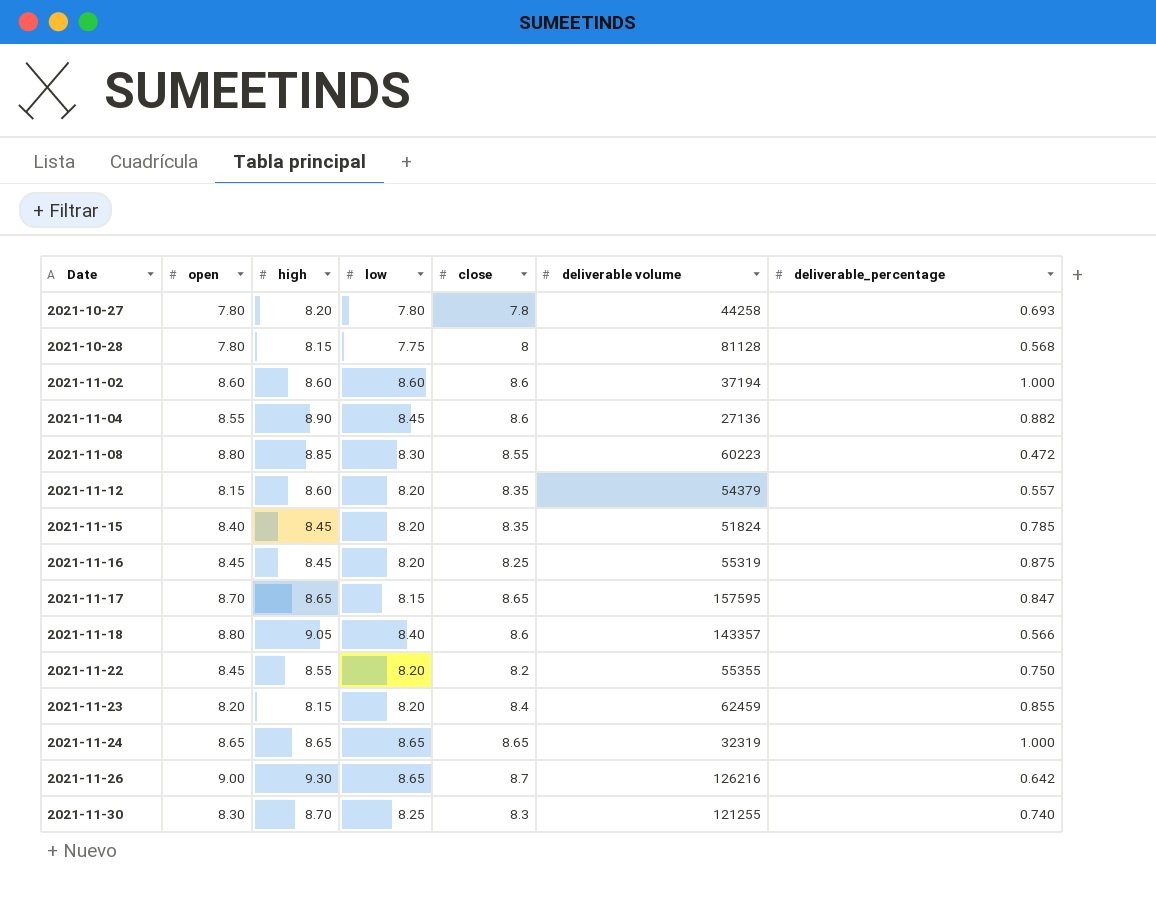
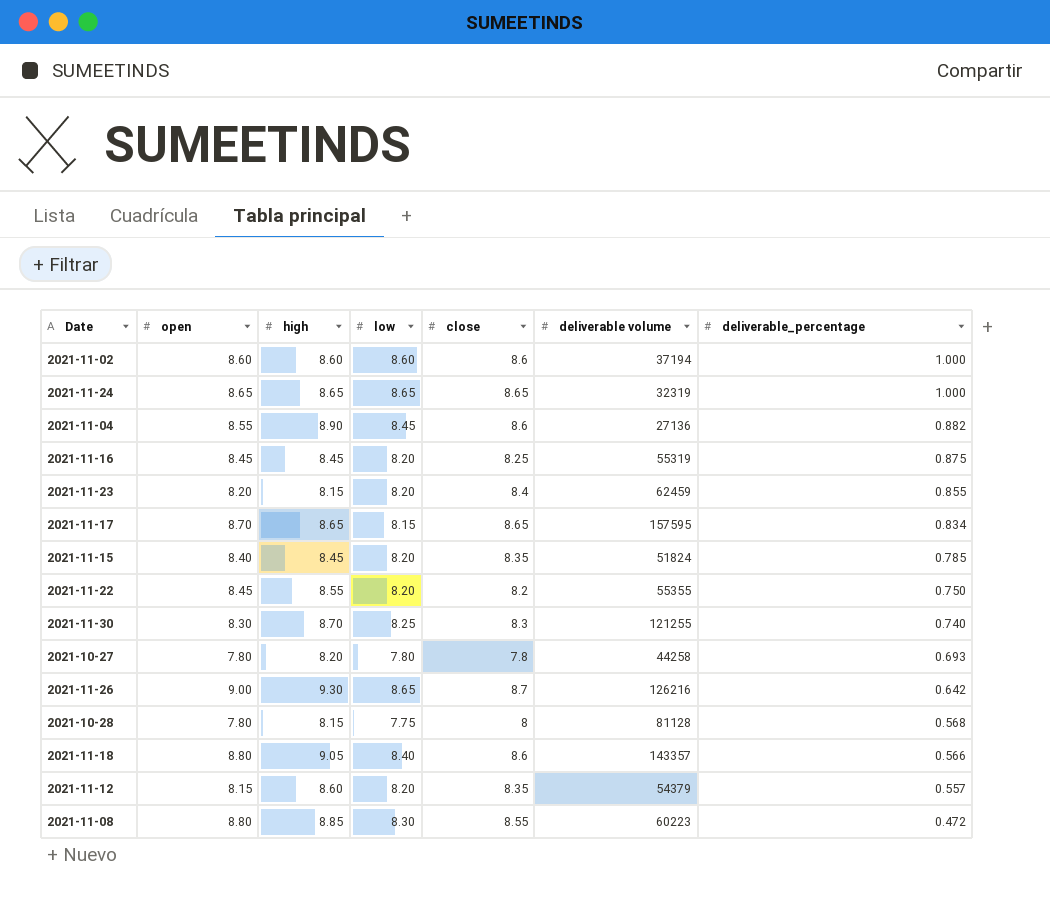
row order: Date ascending -> deliverable_percentage descending
2021-11-17 | deliverable_percentage: 0.847 -> 0.834

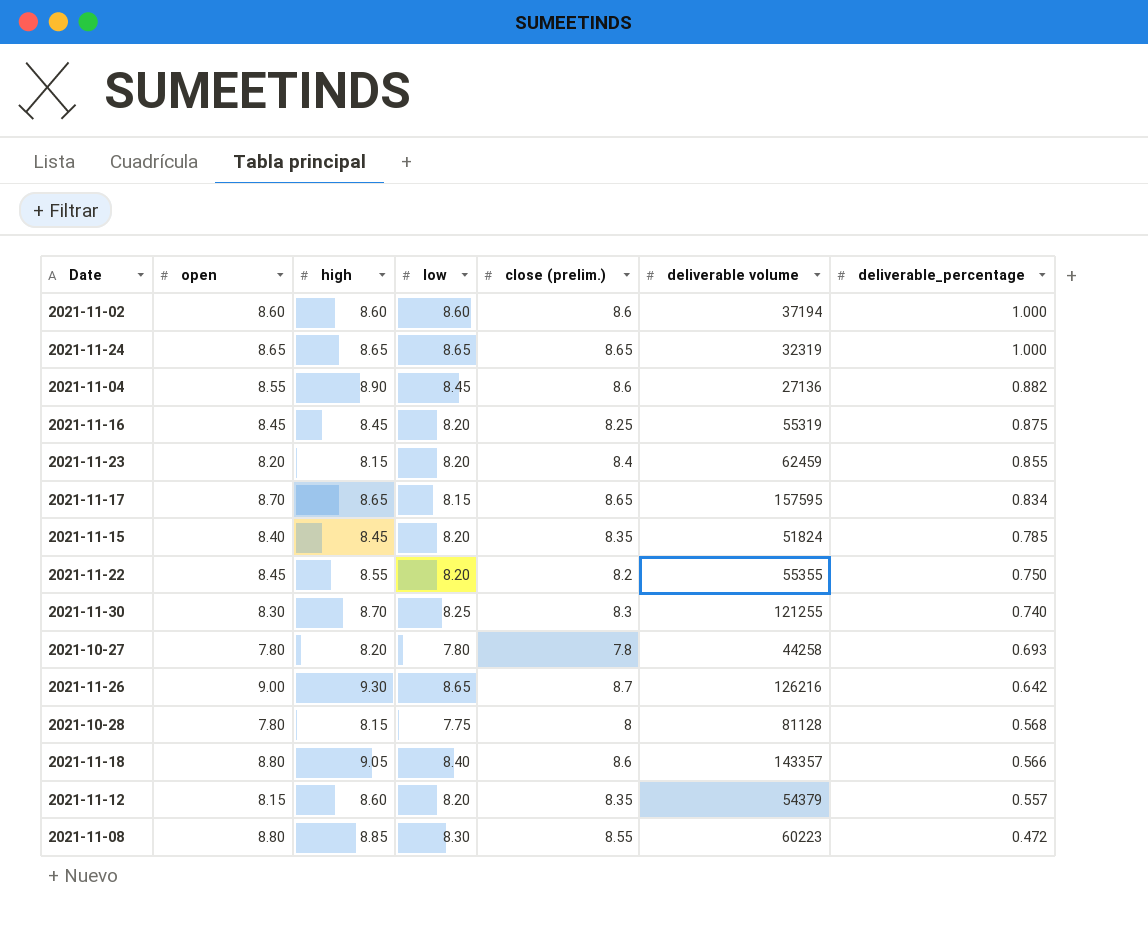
column name: close -> close (prelim.)

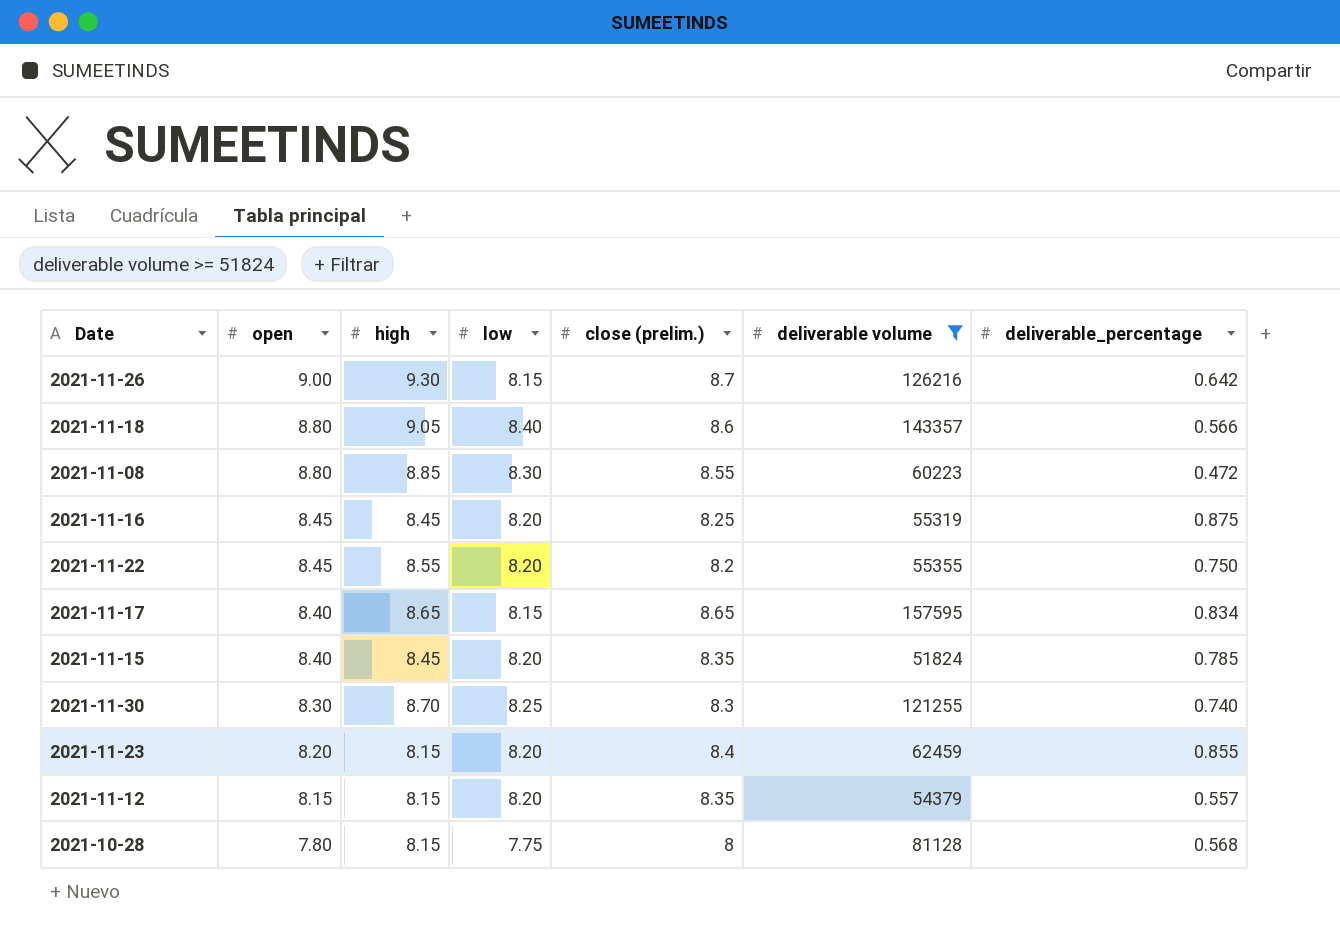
filter: none -> deliverable volume >= 51824
row order: deliverable_percentage descending -> open descending
2021-11-26 | low: 8.65 -> 8.15
2021-11-17 | open: 8.70 -> 8.40
2021-11-12 | high: 8.60 -> 8.15

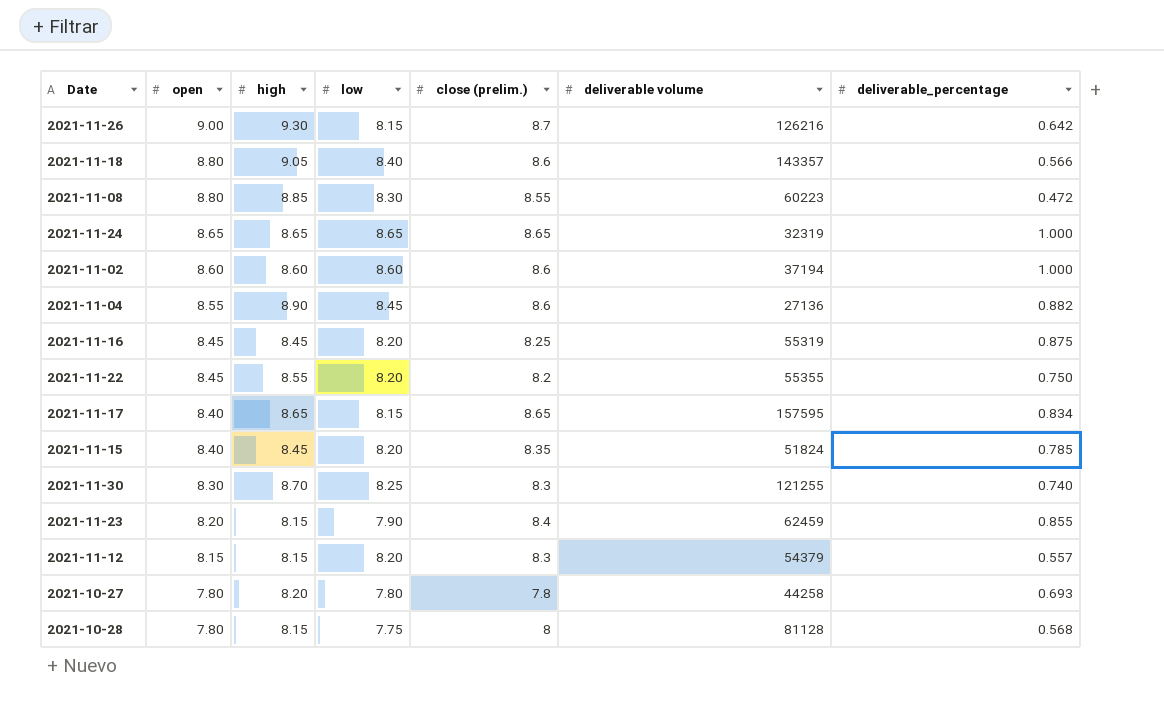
filter: deliverable volume >= 51824 -> none
2021-11-23 | low: 8.20 -> 7.90
2021-11-12 | close (prelim.): 8.35 -> 8.3

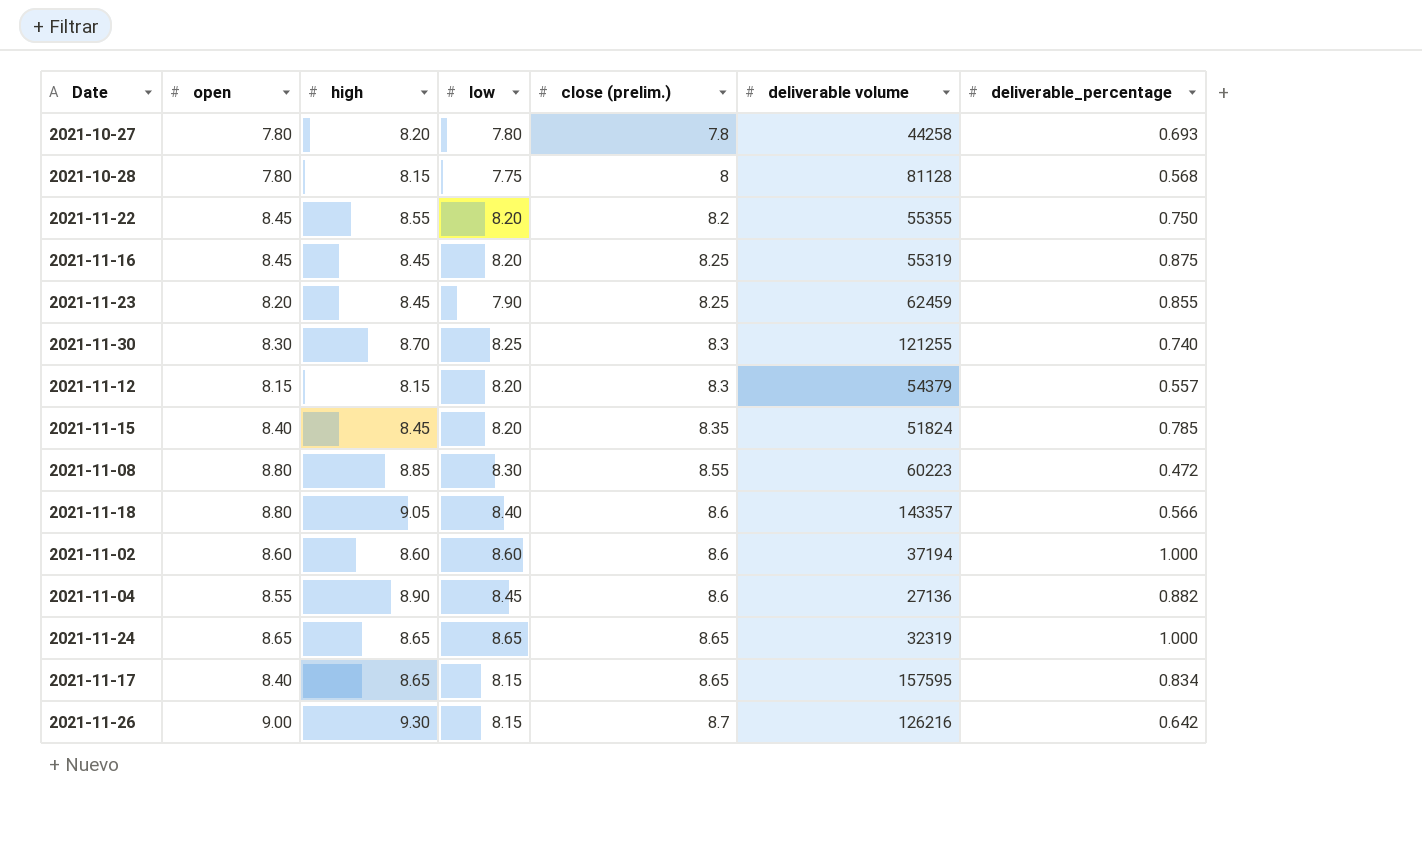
row order: open descending -> close (prelim.) ascending
2021-11-23 | high: 8.15 -> 8.45
2021-11-23 | close (prelim.): 8.4 -> 8.25

